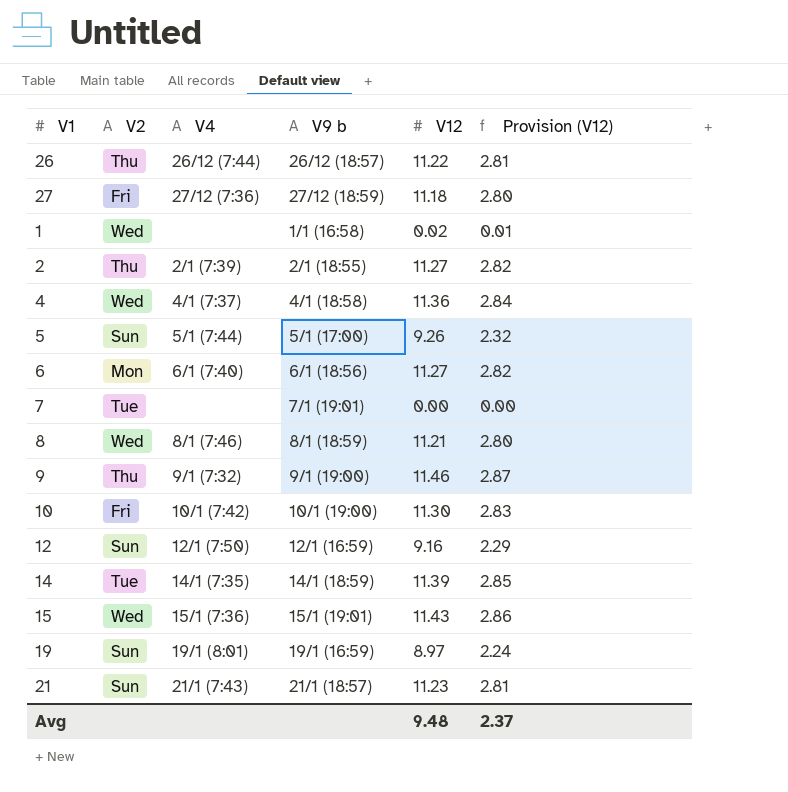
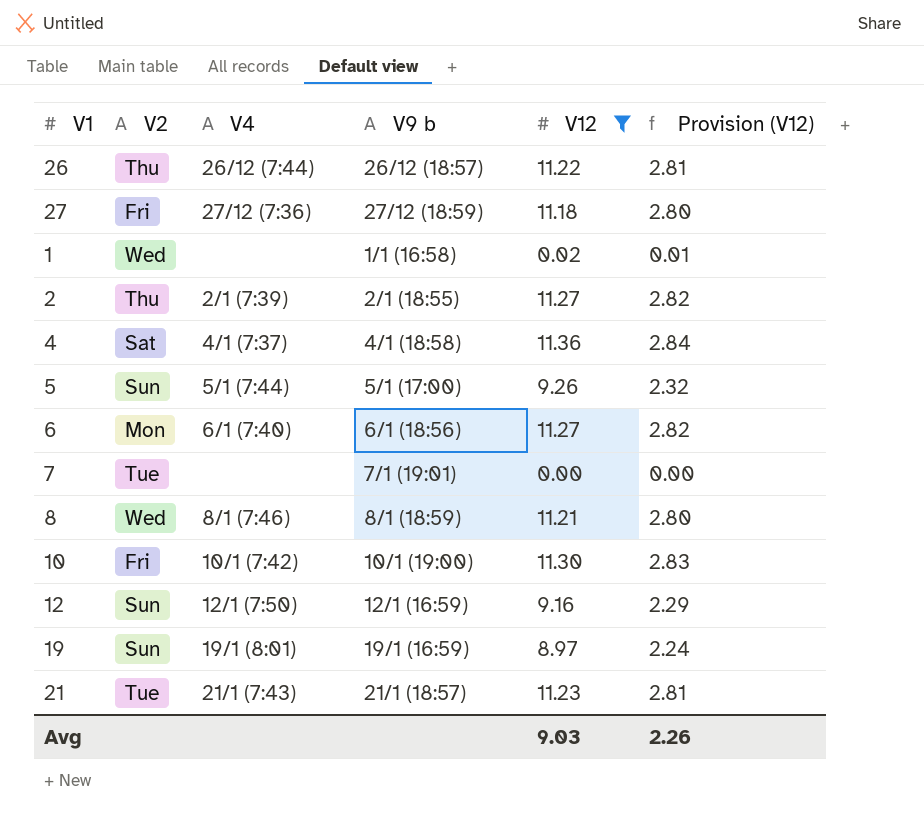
filter: none -> V12 <= 11.36
4 | V2: Wed -> Sat
21 | V2: Sun -> Tue
Avg | V12: 9.48 -> 9.03
Avg | Provision (V12): 2.37 -> 2.26

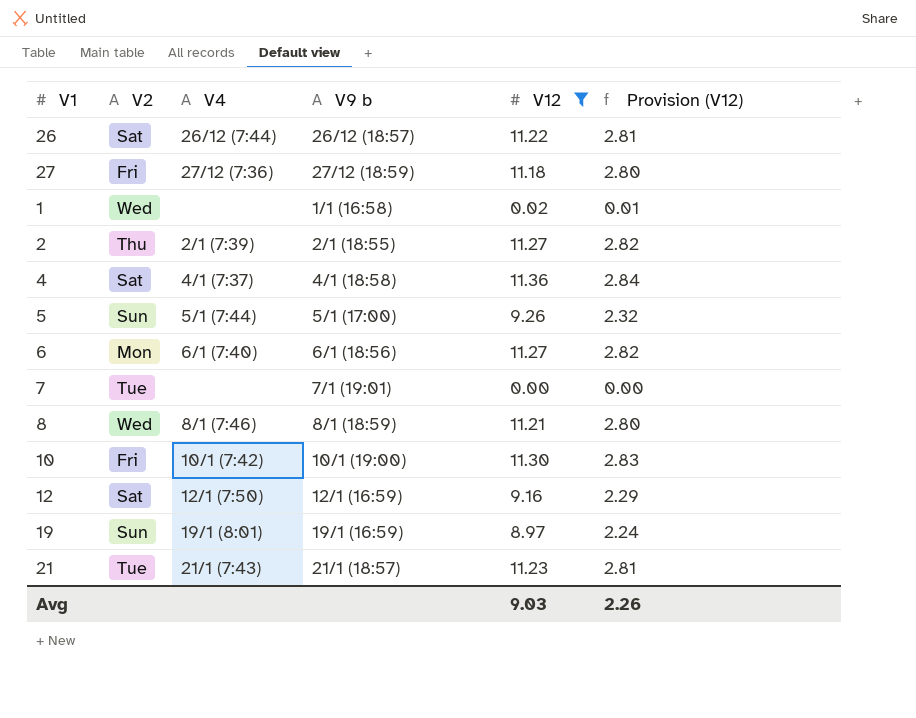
26 | V2: Thu -> Sat
12 | V2: Sun -> Sat

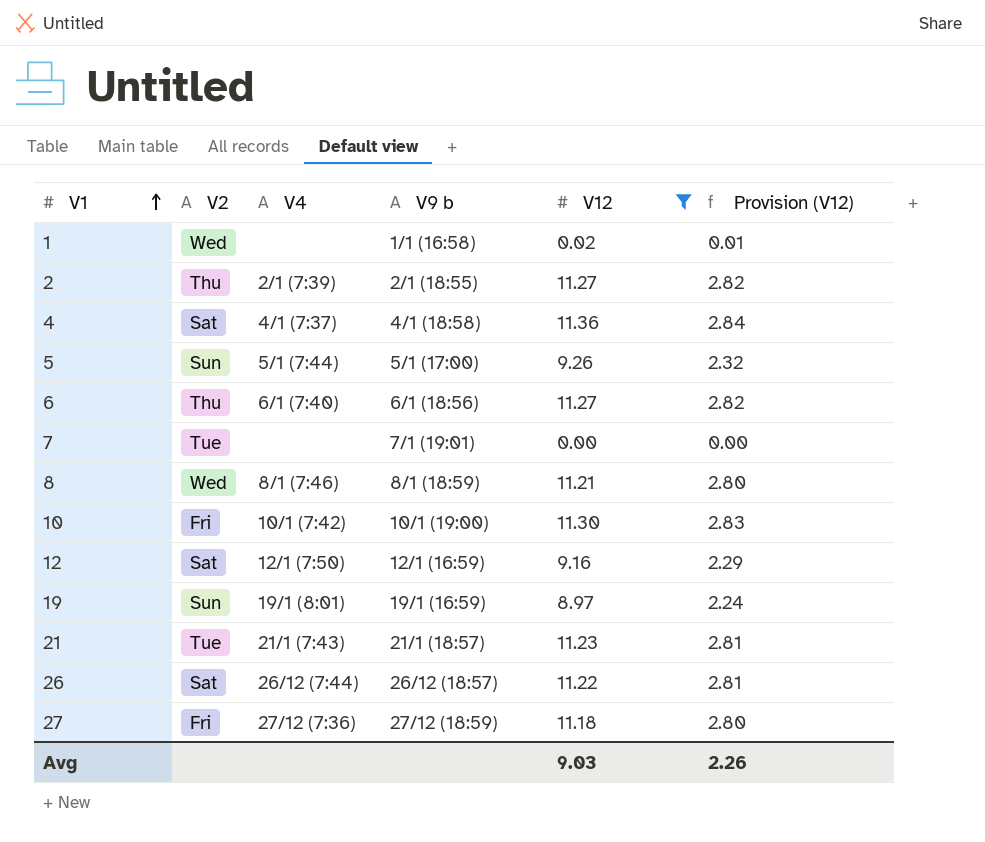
row order: none -> V1 ascending
6 | V2: Mon -> Thu

